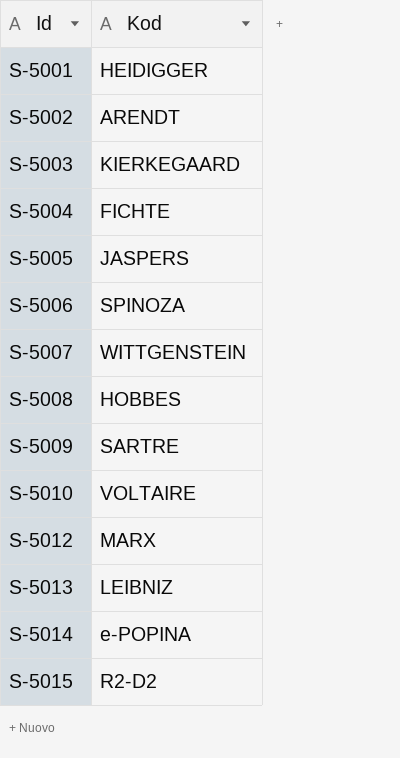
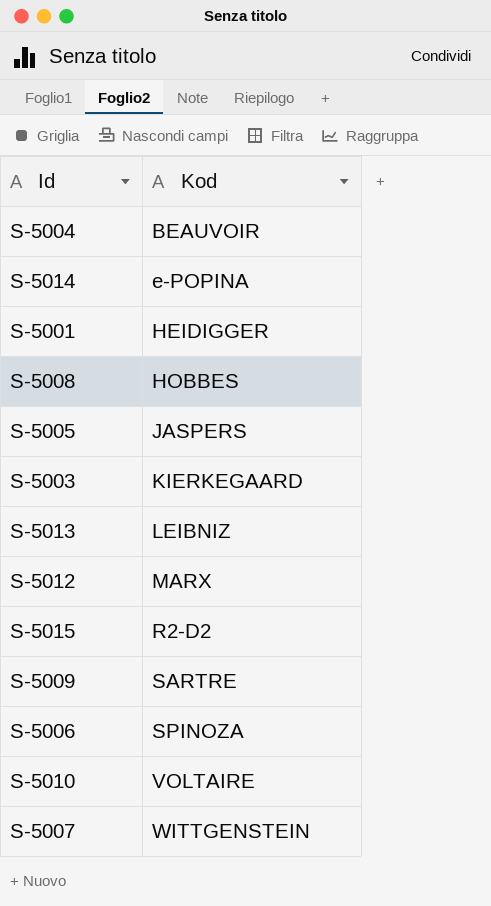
row order: Id ascending -> Kod ascending
row S-5002: ARENDT -> none
S-5004 | Kod: FICHTE -> BEAUVOIR

